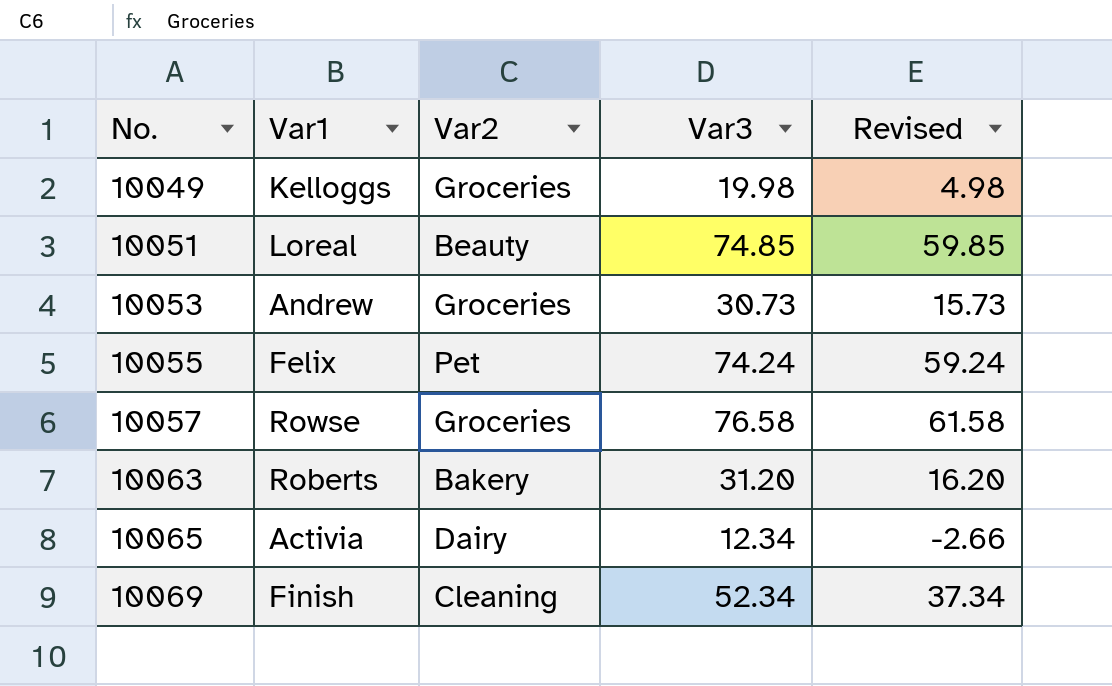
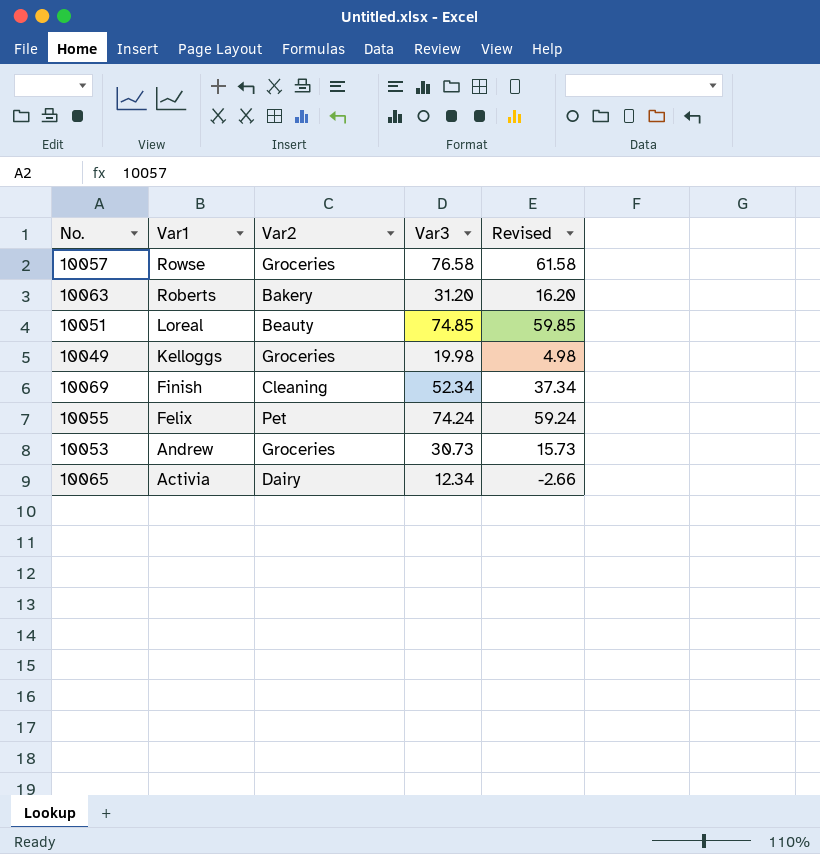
row order: No. ascending -> Var1 descending

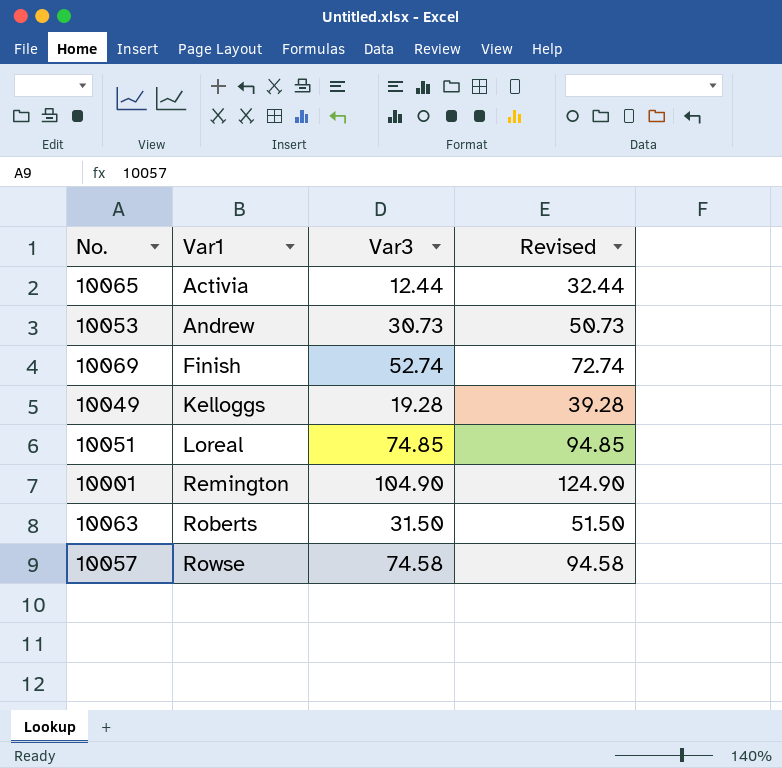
row order: Var1 descending -> Var1 ascending
column Var2 | position: 3 -> none
column Revised | formula: [Var3] - 15 -> [Var3] + 20
row 10055: Felix | Pet | 74.24 | 59.24 -> none
10065 | Var3: 12.34 -> 12.44
10069 | Var3: 52.34 -> 52.74
10049 | Var3: 19.98 -> 19.28
row 10001: none -> Remington | 104.90 | 124.90
10063 | Var3: 31.20 -> 31.50
10057 | Var3: 76.58 -> 74.58

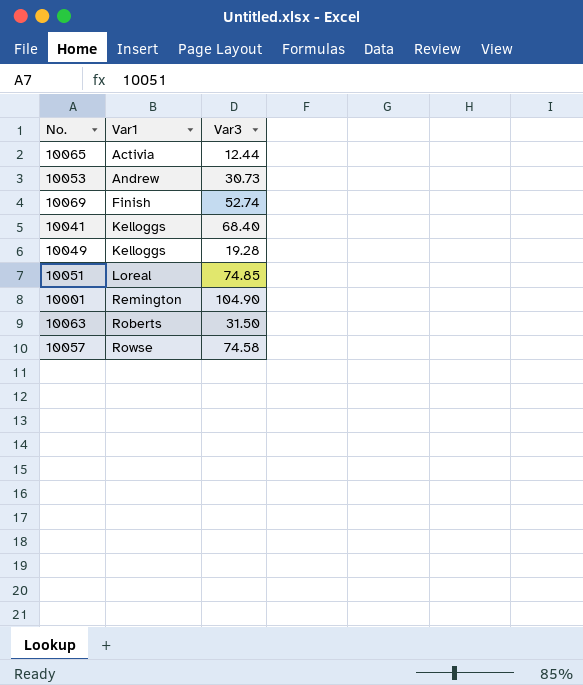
column Revised | formula: [Var3] + 20 -> none
row 10041: none -> Kelloggs | 68.40

